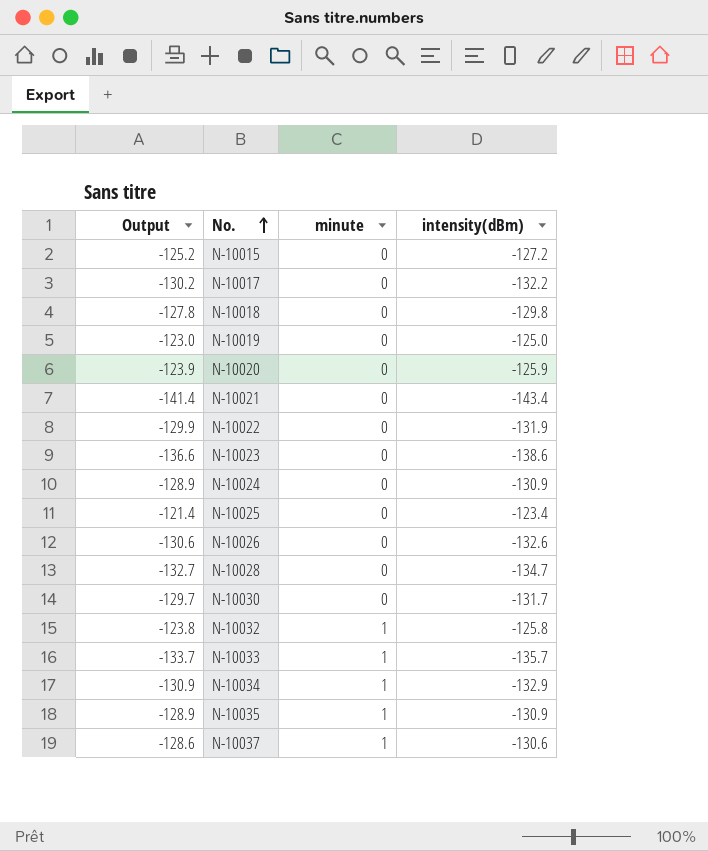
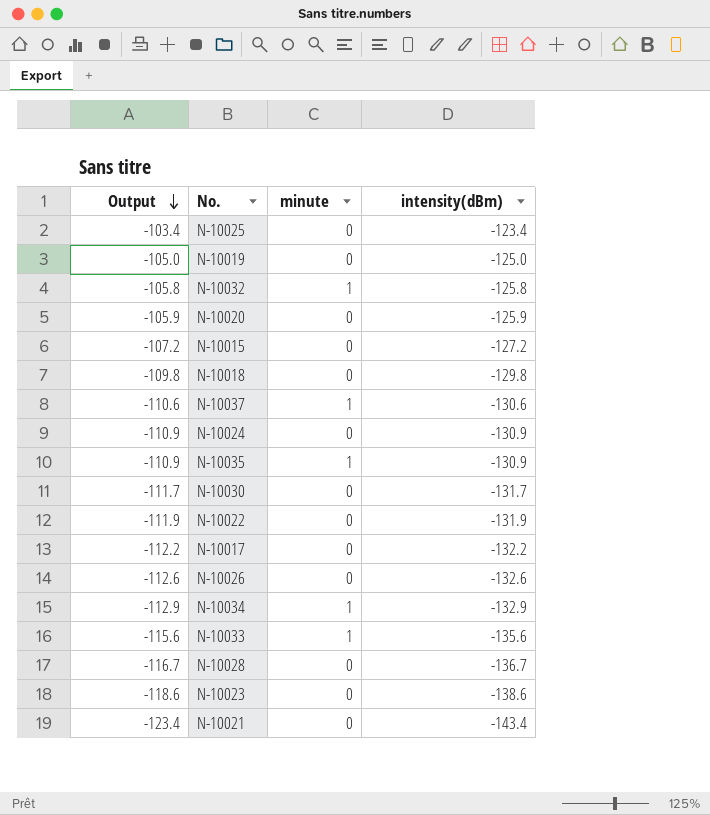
row order: No. ascending -> Output descending
column Output | formula: [intensity(dBm)] + 2 -> [intensity(dBm)] + 20
N-10033 | intensity(dBm): -135.7 -> -135.6
N-10028 | intensity(dBm): -134.7 -> -136.7

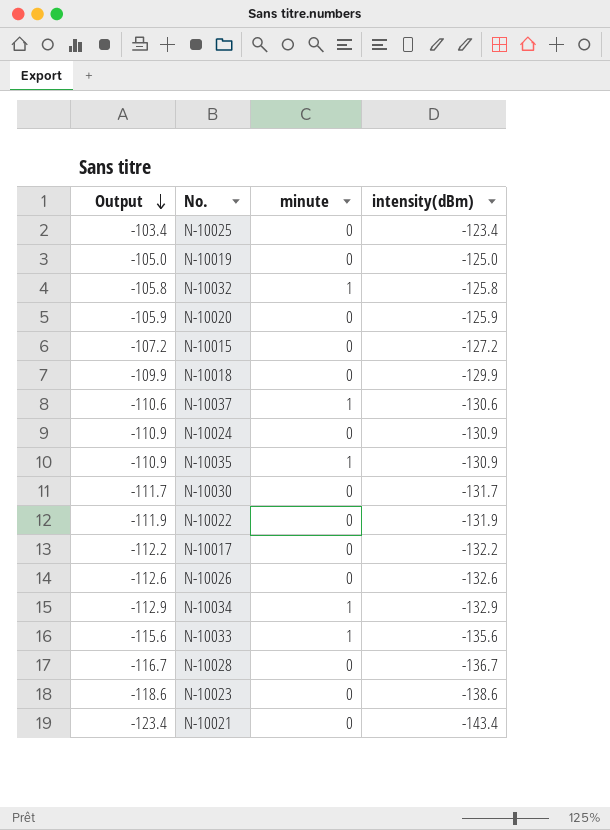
N-10018 | Output: -109.8 -> -109.9
N-10018 | intensity(dBm): -129.8 -> -129.9

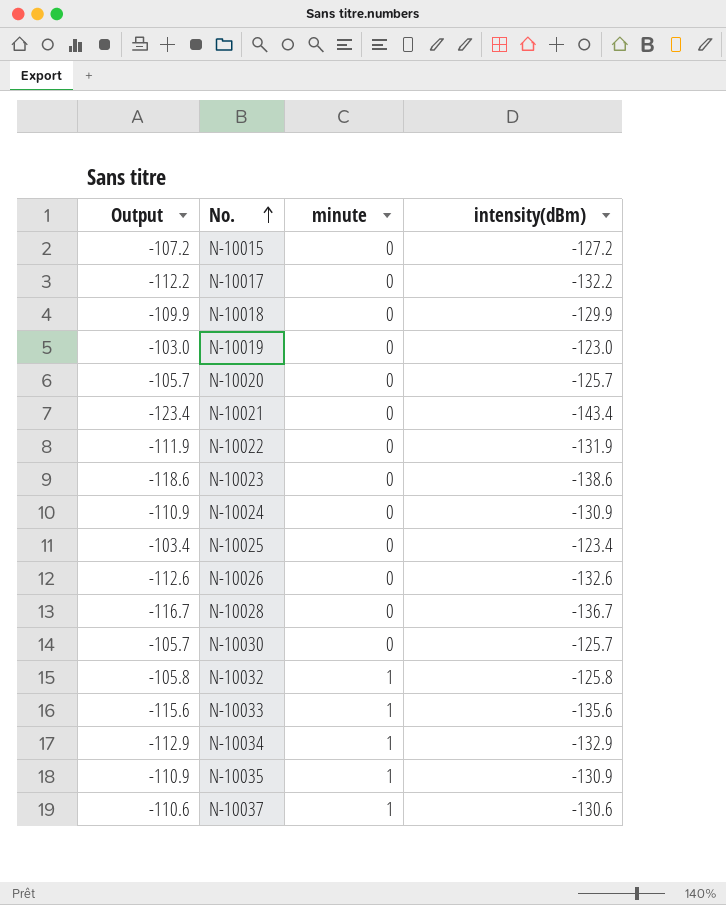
row order: Output descending -> No. ascending
N-10019 | Output: -105.0 -> -103.0
N-10019 | intensity(dBm): -125.0 -> -123.0
N-10020 | Output: -105.9 -> -105.7
N-10020 | intensity(dBm): -125.9 -> -125.7
N-10030 | Output: -111.7 -> -105.7
N-10030 | intensity(dBm): -131.7 -> -125.7

